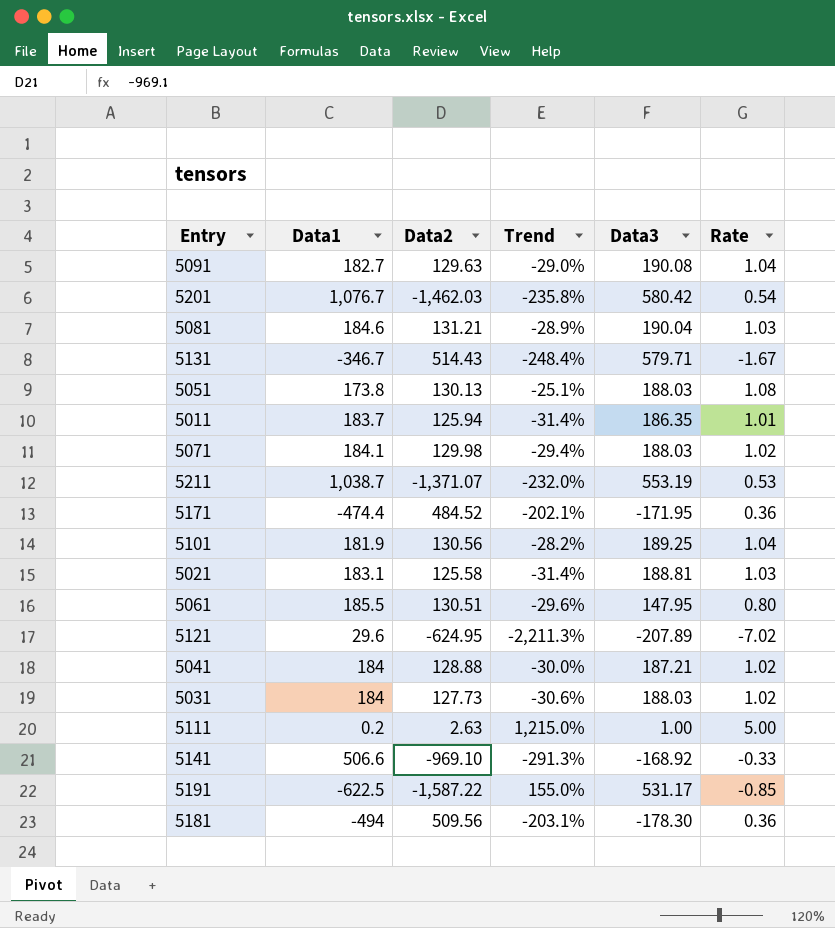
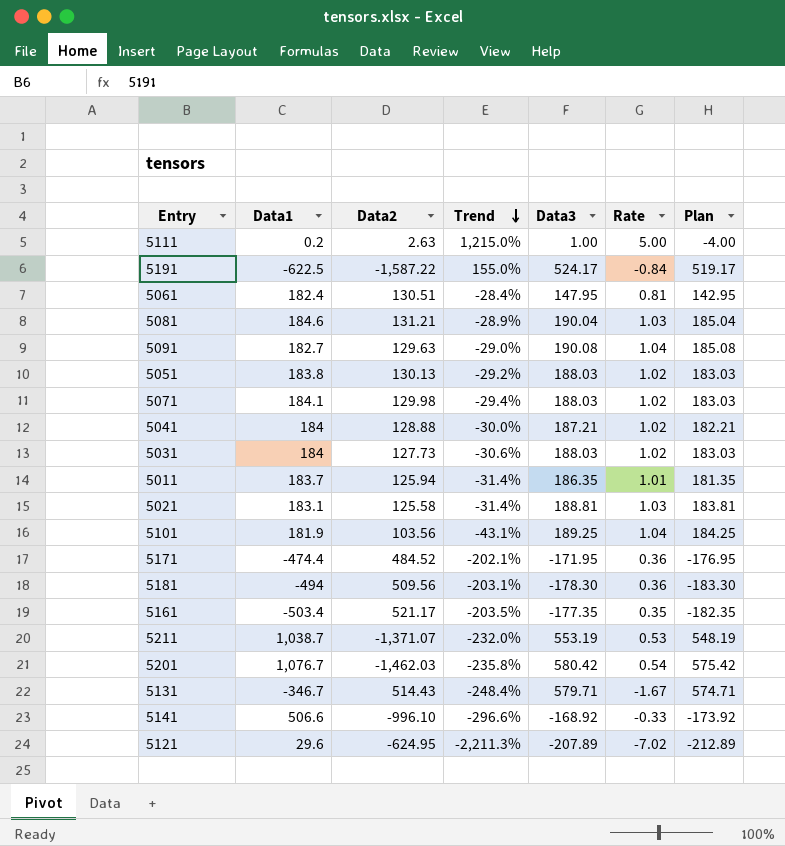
row order: none -> Trend descending
column Plan | formula: none -> [Data3] - 5
5191 | Data3: 531.17 -> 524.17
5191 | Rate: -0.85 -> -0.84
5061 | Data1: 185.5 -> 182.4
5061 | Trend: -29.6% -> -28.4%
5061 | Rate: 0.80 -> 0.81
5051 | Data1: 173.8 -> 183.8
5051 | Trend: -25.1% -> -29.2%
5051 | Rate: 1.08 -> 1.02
5101 | Data2: 130.56 -> 103.56
5101 | Trend: -28.2% -> -43.1%
row 5161: none -> -503.4 | 521.17 | -203.5% | -177.35 | 0.35 | -182.35
5141 | Data2: -969.10 -> -996.10
5141 | Trend: -291.3% -> -296.6%

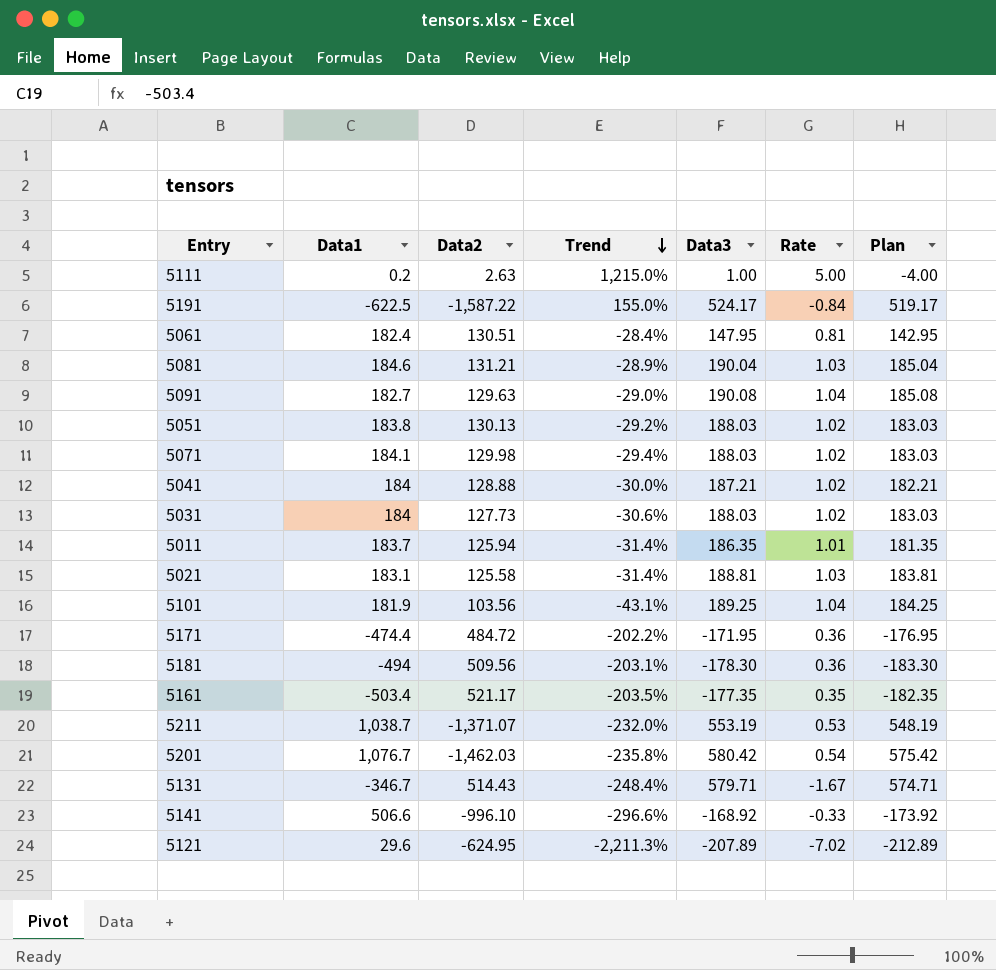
5171 | Data2: 484.52 -> 484.72
5171 | Trend: -202.1% -> -202.2%

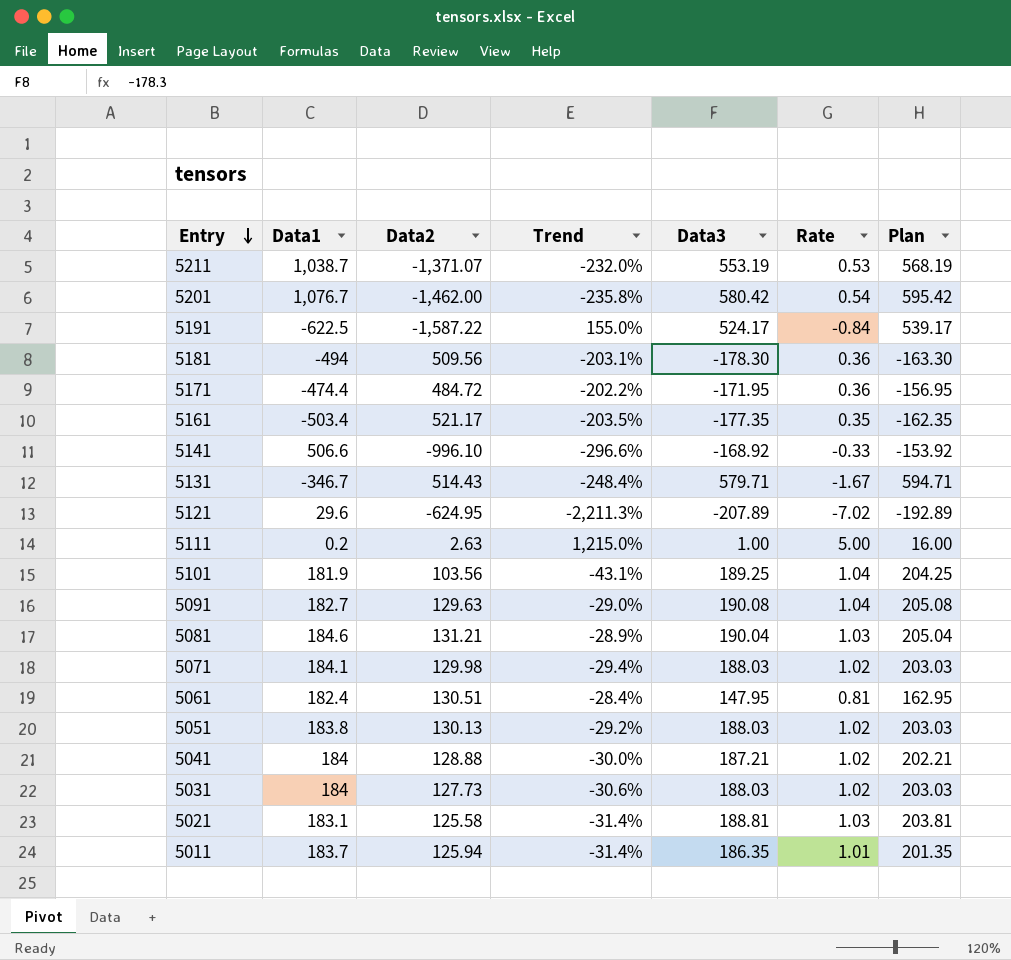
row order: Trend descending -> Entry descending
column Plan | formula: [Data3] - 5 -> [Data3] + 15
5201 | Data2: -1,462.03 -> -1,462.00

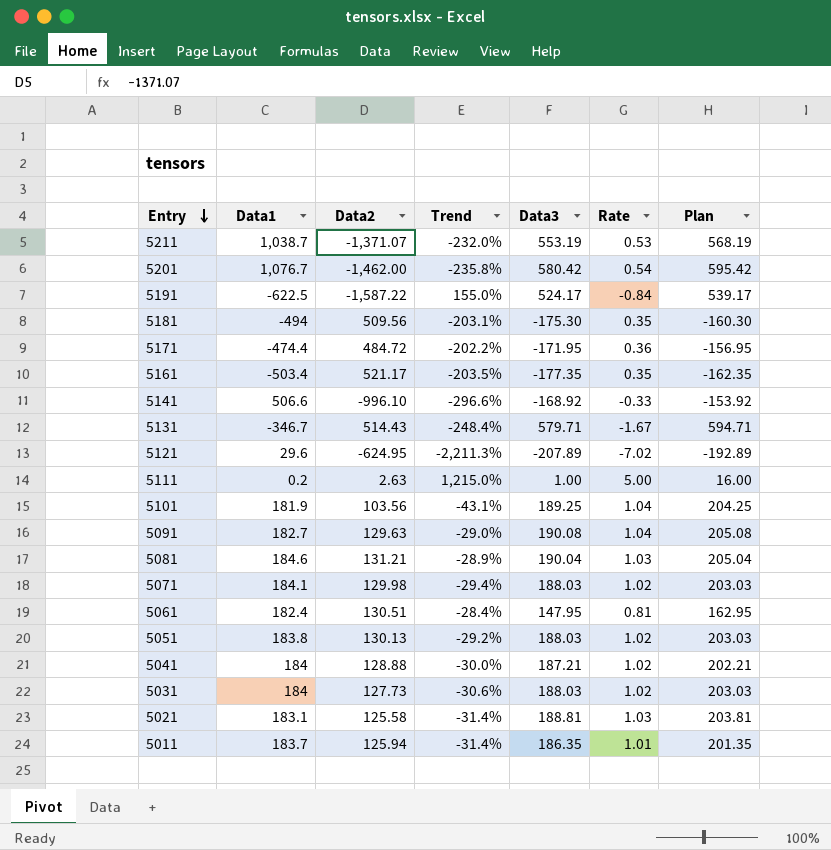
5181 | Data3: -178.30 -> -175.30
5181 | Rate: 0.36 -> 0.35
5181 | Plan: -163.30 -> -160.30

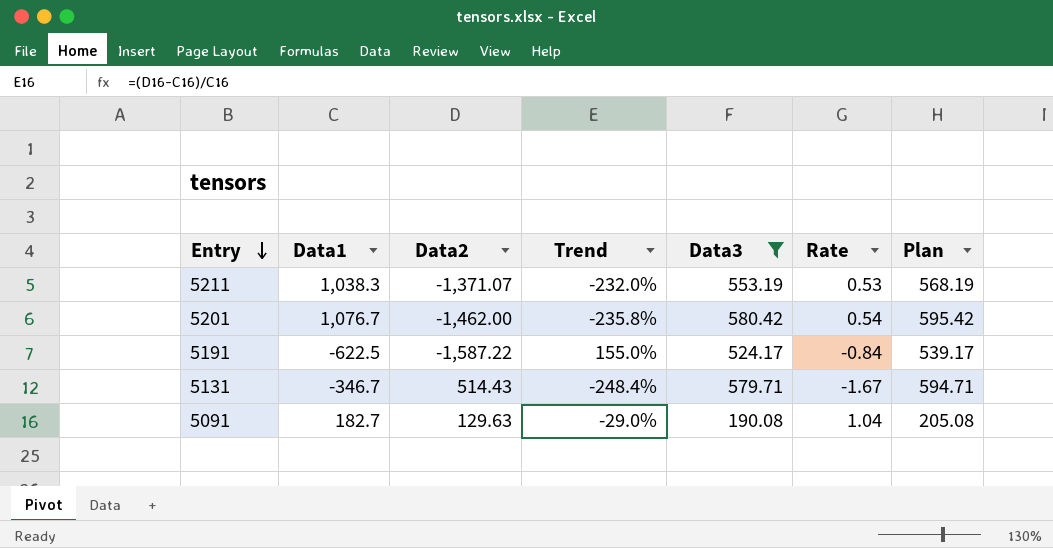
filter: none -> Data3 >= 190.08
5211 | Data1: 1,038.7 -> 1,038.3

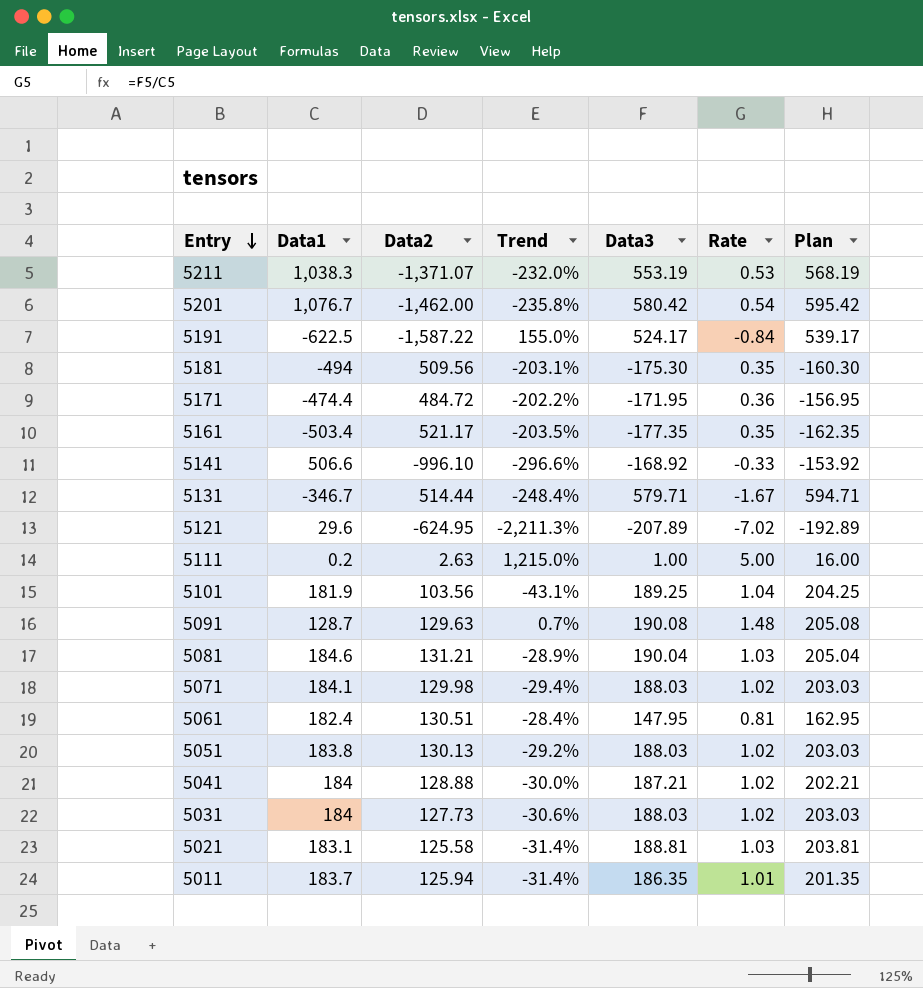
filter: Data3 >= 190.08 -> none
5131 | Data2: 514.43 -> 514.44
5091 | Data1: 182.7 -> 128.7
5091 | Trend: -29.0% -> 0.7%
5091 | Rate: 1.04 -> 1.48

